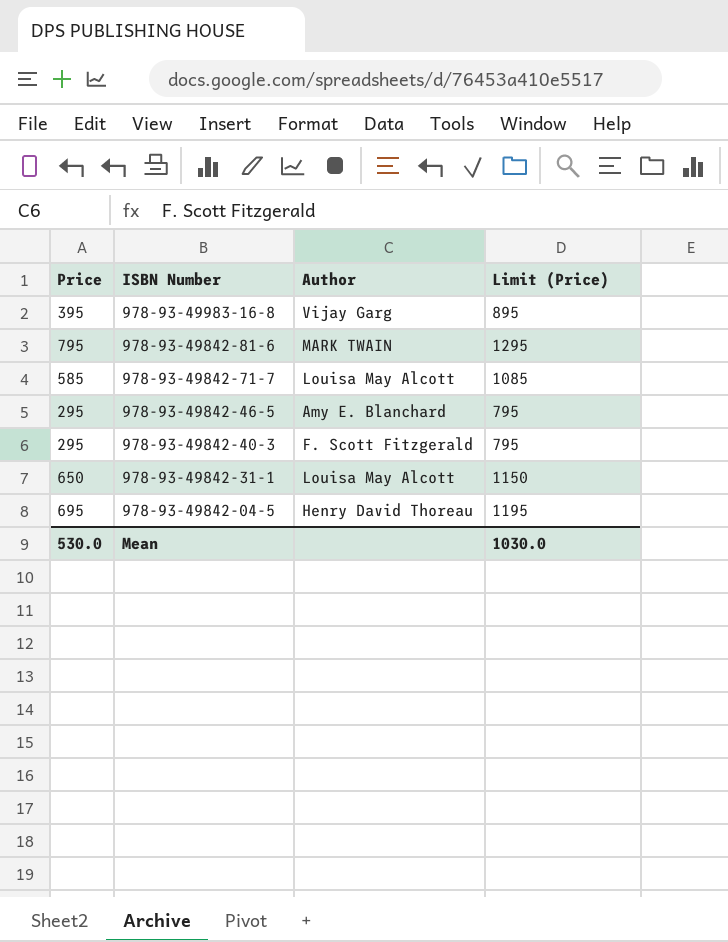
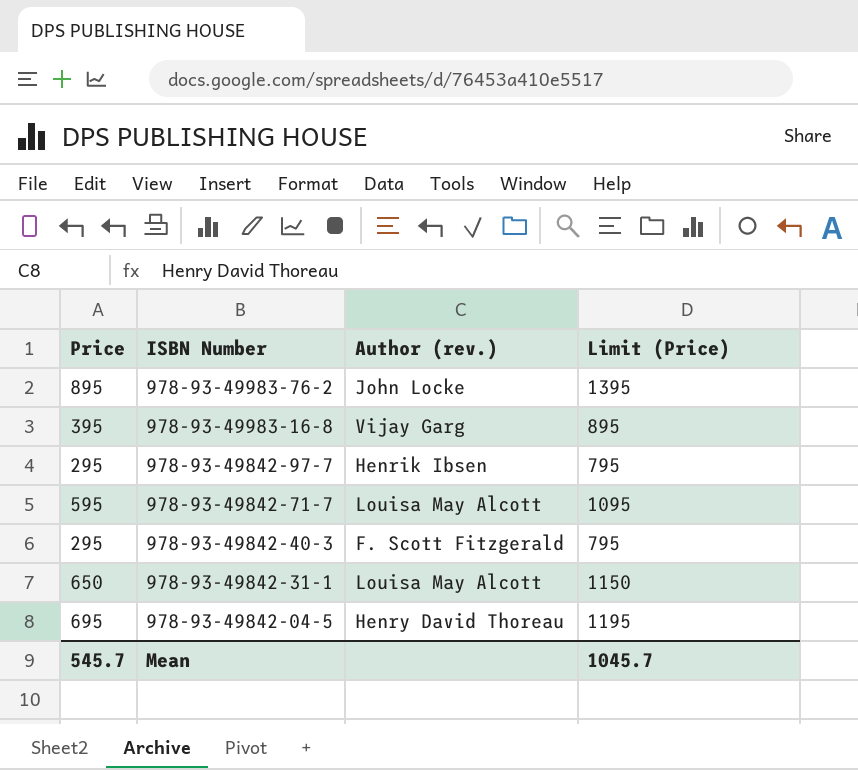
column name: Author -> Author (rev.)
row 978-93-49842-81-6: 795 | MARK TWAIN | 1295 -> none
row 978-93-49842-46-5: 295 | Amy E. Blanchard | 795 -> none
row 978-93-49983-76-2: none -> 895 | John Locke | 1395
row 978-93-49842-97-7: none -> 295 | Henrik Ibsen | 795
978-93-49842-71-7 | Price: 585 -> 595
978-93-49842-71-7 | Limit (Price): 1085 -> 1095
Mean | Price: 530.0 -> 545.7
Mean | Limit (Price): 1030.0 -> 1045.7

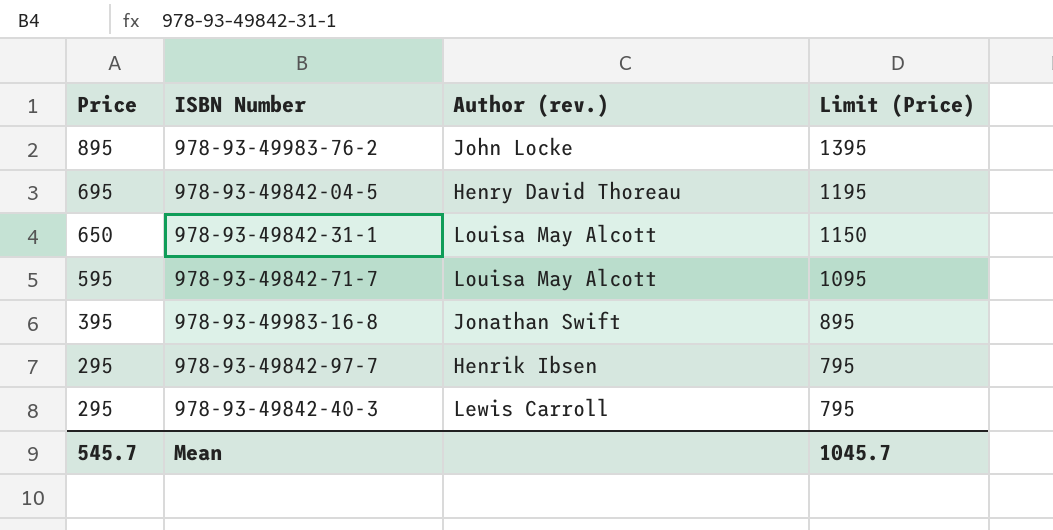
row order: ISBN Number descending -> Price descending
978-93-49983-16-8 | Author (rev.): Vijay Garg -> Jonathan Swift
978-93-49842-40-3 | Author (rev.): F. Scott Fitzgerald -> Lewis Carroll

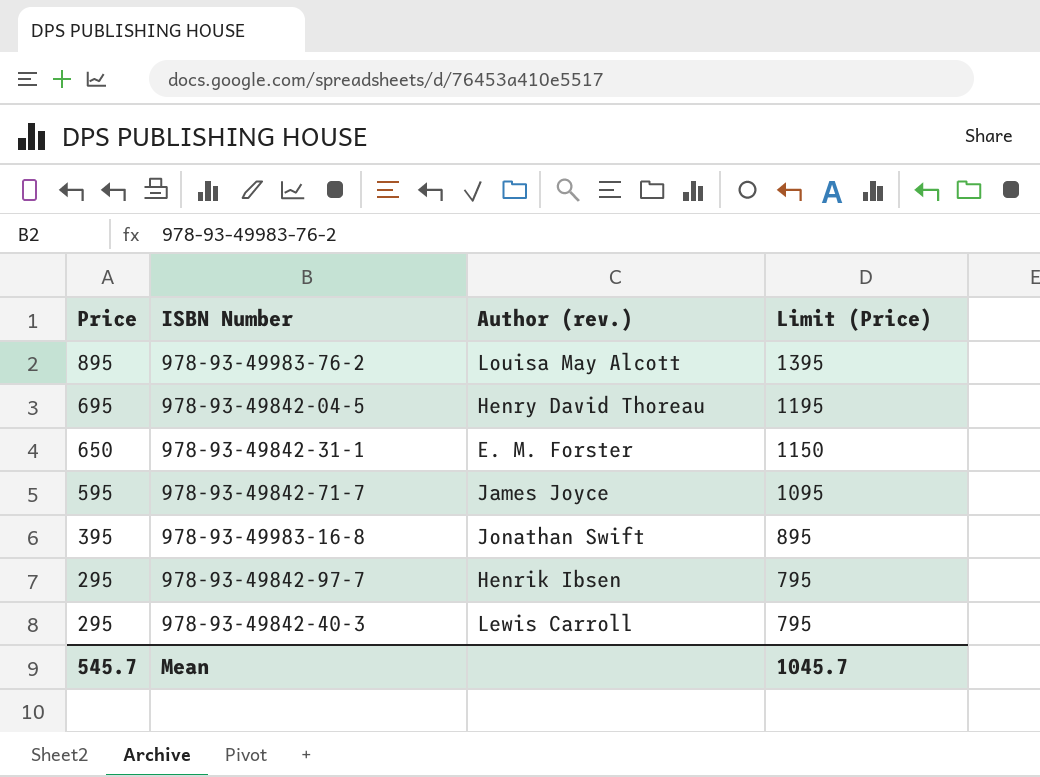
978-93-49983-76-2 | Author (rev.): John Locke -> Louisa May Alcott
978-93-49842-31-1 | Author (rev.): Louisa May Alcott -> E. M. Forster
978-93-49842-71-7 | Author (rev.): Louisa May Alcott -> James Joyce

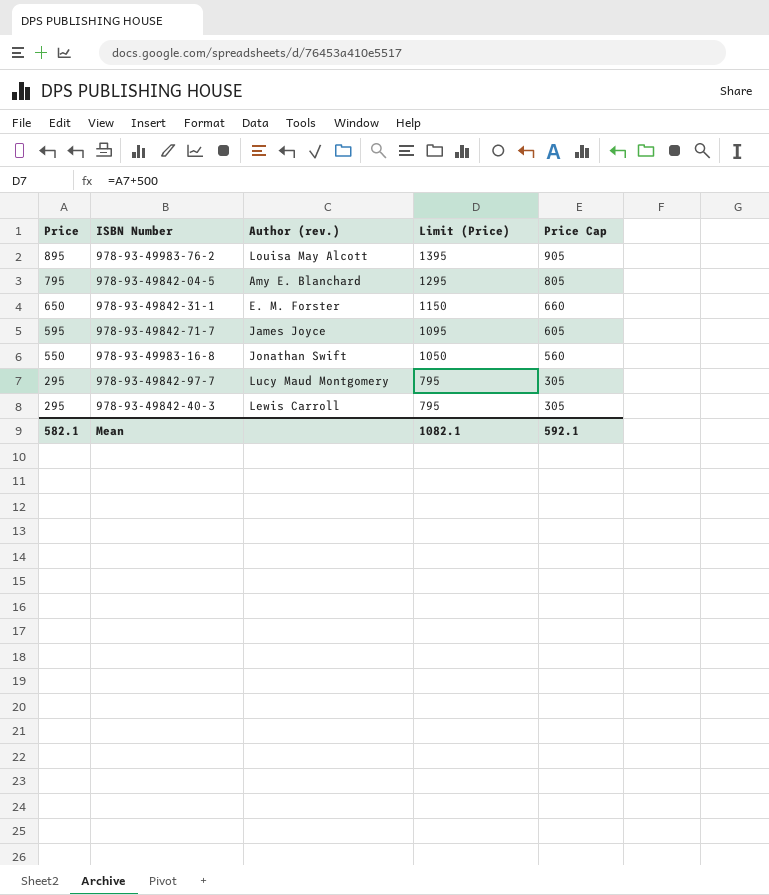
column Price Cap | formula: none -> [Price] + 10
978-93-49842-04-5 | Price: 695 -> 795
978-93-49842-04-5 | Author (rev.): Henry David Thoreau -> Amy E. Blanchard
978-93-49842-04-5 | Limit (Price): 1195 -> 1295
978-93-49983-16-8 | Price: 395 -> 550
978-93-49983-16-8 | Limit (Price): 895 -> 1050
978-93-49842-97-7 | Author (rev.): Henrik Ibsen -> Lucy Maud Montgomery
Mean | Price: 545.7 -> 582.1
Mean | Limit (Price): 1045.7 -> 1082.1

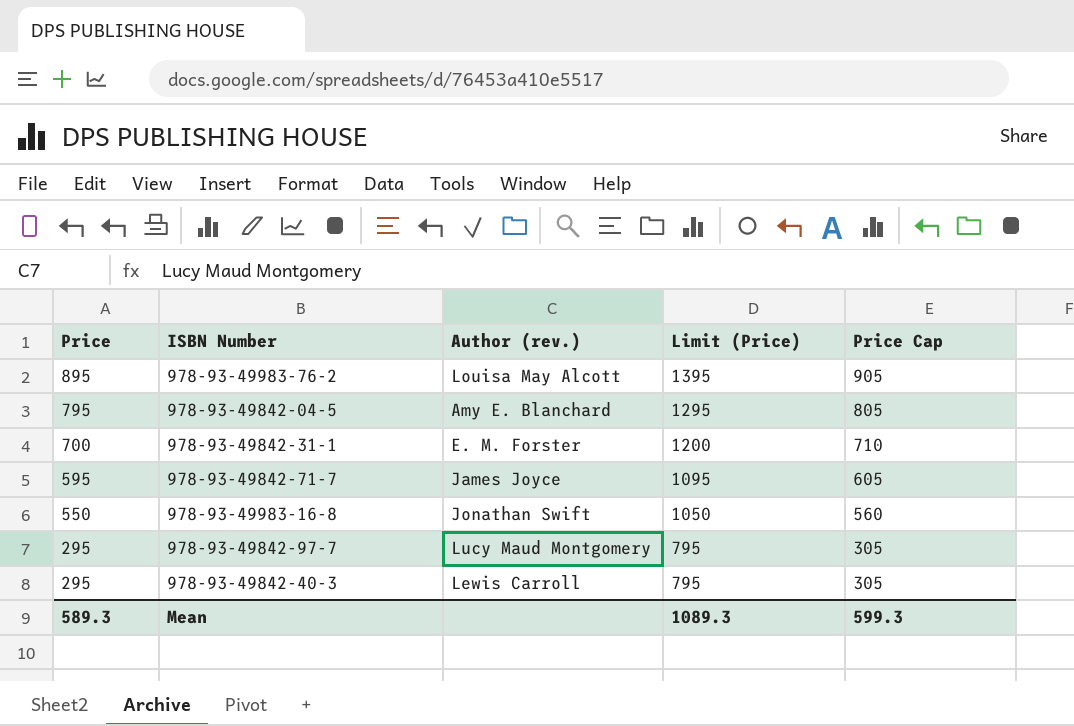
978-93-49842-31-1 | Price: 650 -> 700
978-93-49842-31-1 | Limit (Price): 1150 -> 1200
978-93-49842-31-1 | Price Cap: 660 -> 710
Mean | Price: 582.1 -> 589.3
Mean | Limit (Price): 1082.1 -> 1089.3
Mean | Price Cap: 592.1 -> 599.3

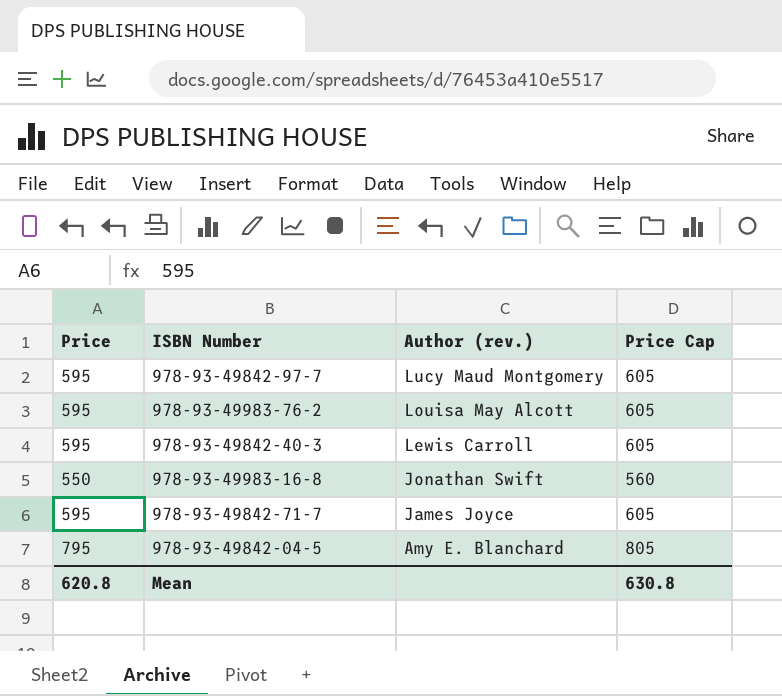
row order: Price descending -> Author (rev.) descending
column Limit (Price) | formula: [Price] + 500 -> none
row 978-93-49842-31-1: 700 | E. M. Forster | 1200 | 710 -> none
978-93-49842-97-7 | Price: 295 -> 595
978-93-49842-97-7 | Price Cap: 305 -> 605
978-93-49983-76-2 | Price: 895 -> 595
978-93-49983-76-2 | Price Cap: 905 -> 605
978-93-49842-40-3 | Price: 295 -> 595
978-93-49842-40-3 | Price Cap: 305 -> 605
Mean | Price: 589.3 -> 620.8
Mean | Price Cap: 599.3 -> 630.8

